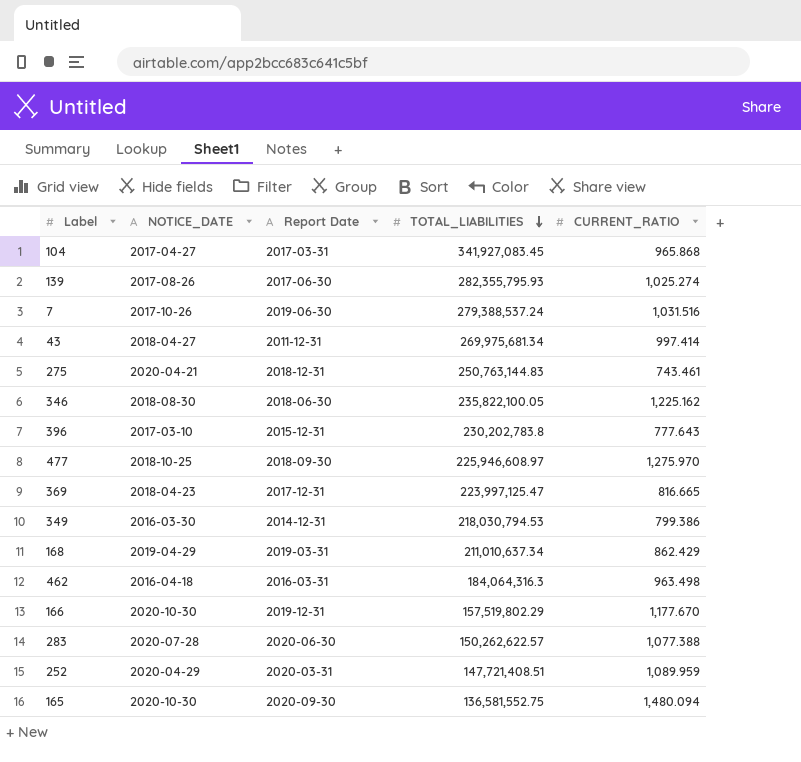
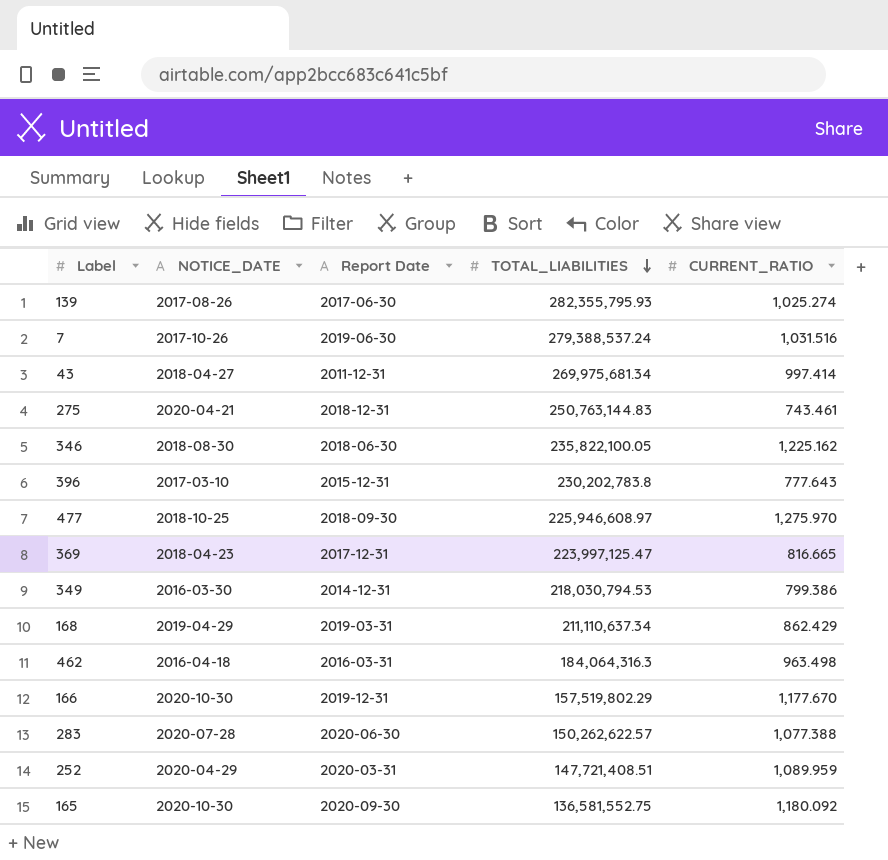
row 104: 2017-04-27 | 2017-03-31 | 341,927,083.45 | 965.868 -> none
168 | TOTAL_LIABILITIES: 211,010,637.34 -> 211,110,637.34
165 | CURRENT_RATIO: 1,480.094 -> 1,180.092

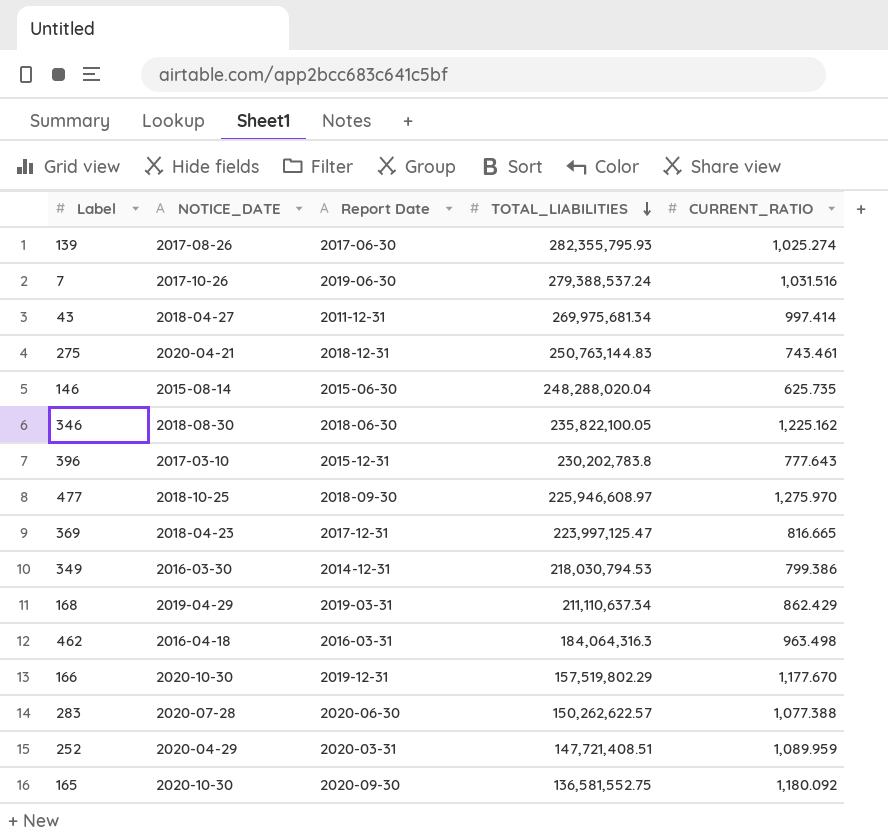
row 146: none -> 2015-08-14 | 2015-06-30 | 248,288,020.04 | 625.735

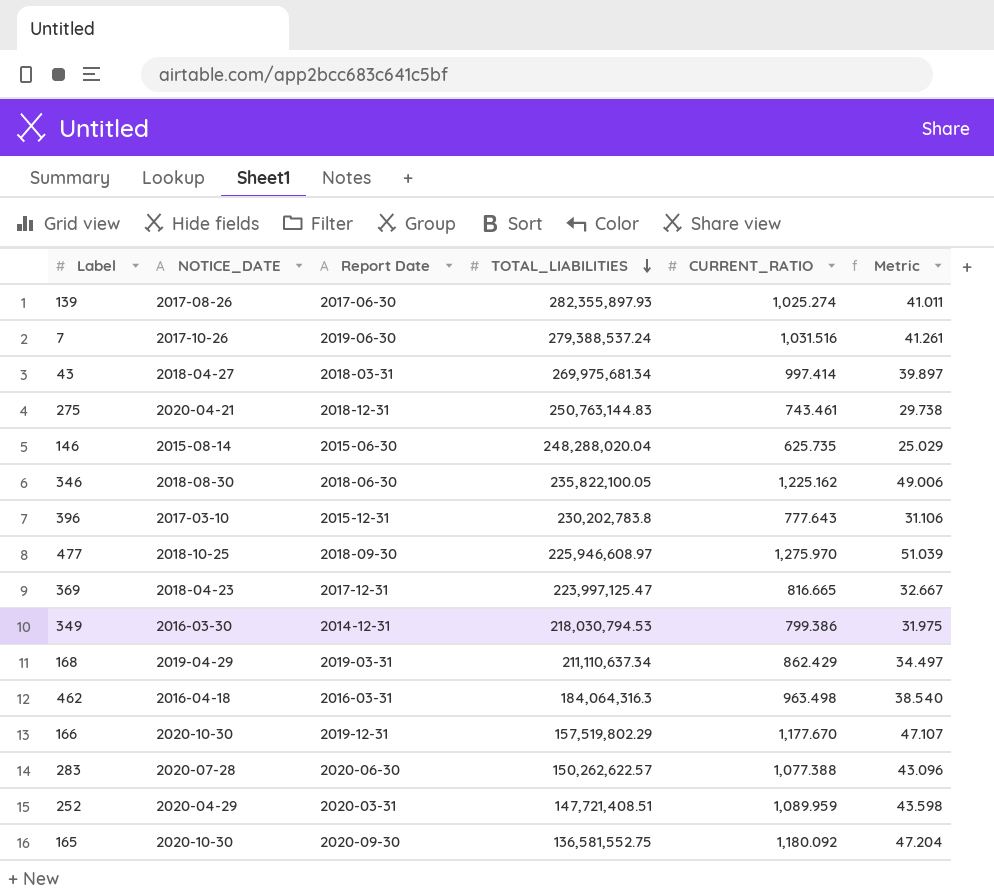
column Metric | formula: none -> [CURRENT_RATIO] * 0.04
139 | TOTAL_LIABILITIES: 282,355,795.93 -> 282,355,897.93
43 | Report Date: 2011-12-31 -> 2018-03-31

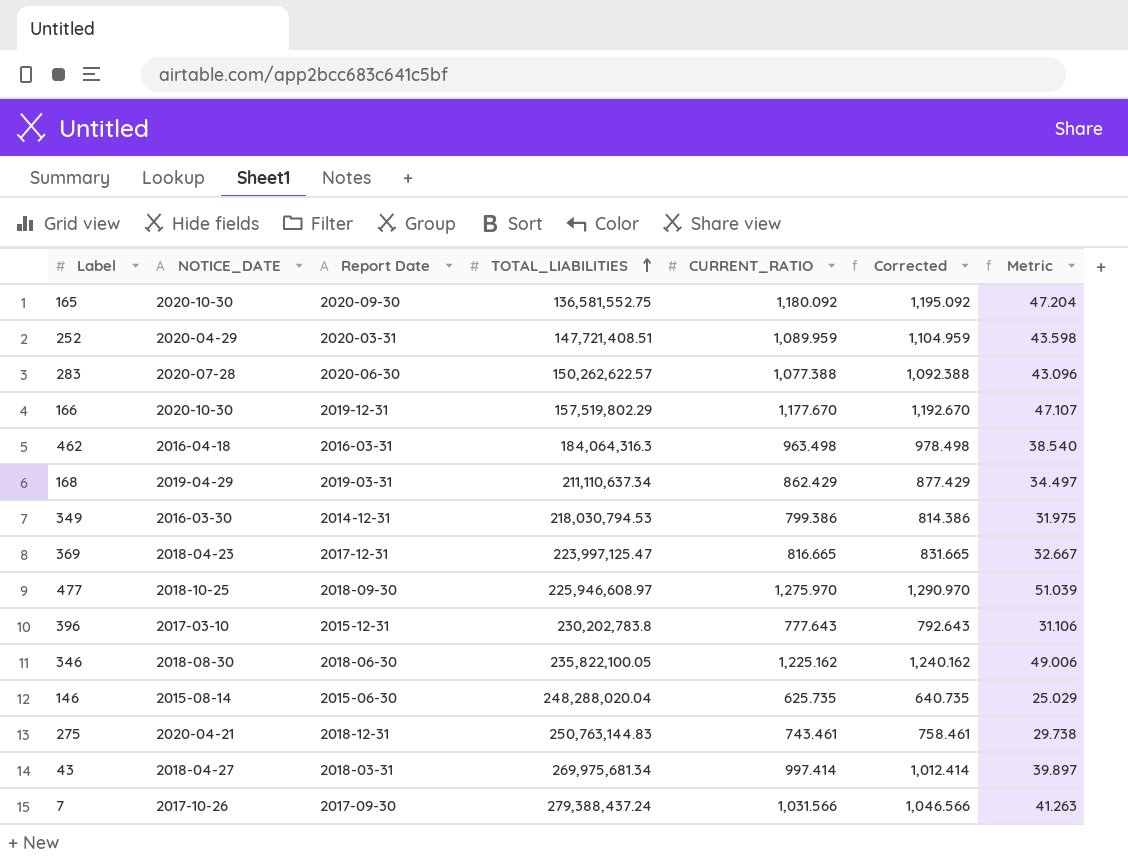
row order: TOTAL_LIABILITIES descending -> TOTAL_LIABILITIES ascending
column Corrected | formula: none -> [CURRENT_RATIO] + 15
row 139: 2017-08-26 | 2017-06-30 | 282,355,897.93 | 1,025.274 | 41.011 -> none
7 | Report Date: 2019-06-30 -> 2017-09-30
7 | TOTAL_LIABILITIES: 279,388,537.24 -> 279,388,437.24
7 | CURRENT_RATIO: 1,031.516 -> 1,031.566
7 | Metric: 41.261 -> 41.263

